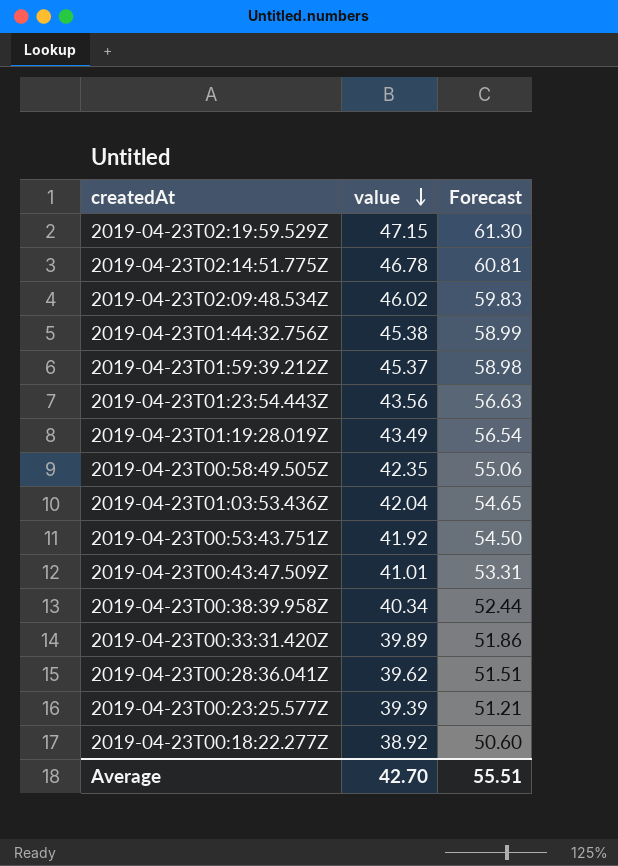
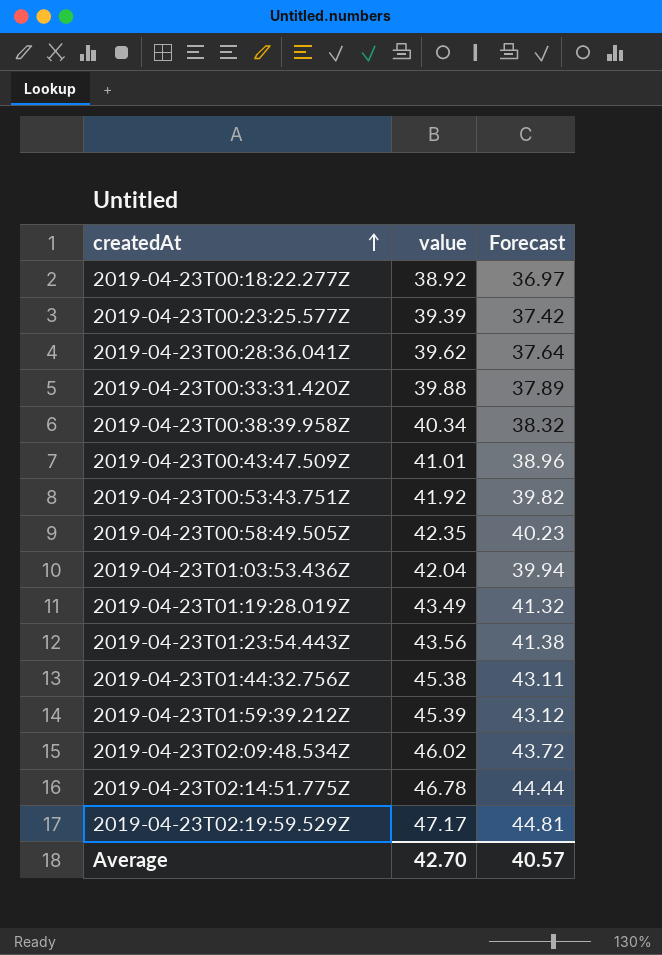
row order: value descending -> createdAt ascending
column Forecast | formula: [value] * 1.3 -> [value] * 0.95
2019-04-23T00:33:31.420Z | value: 39.89 -> 39.88
2019-04-23T01:59:39.212Z | value: 45.37 -> 45.39
2019-04-23T02:19:59.529Z | value: 47.15 -> 47.17
Average | Forecast: 55.51 -> 40.57

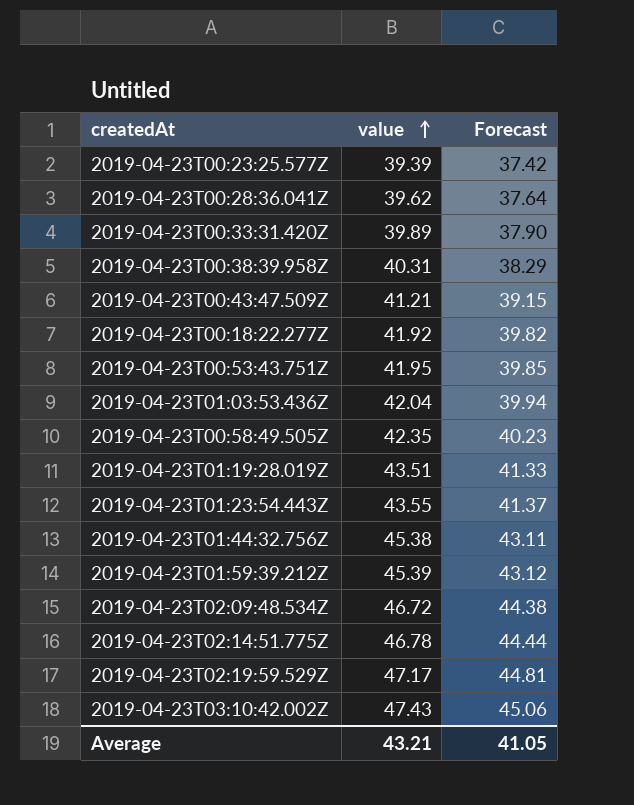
row order: createdAt ascending -> value ascending
2019-04-23T00:33:31.420Z | value: 39.88 -> 39.89
2019-04-23T00:33:31.420Z | Forecast: 37.89 -> 37.90
2019-04-23T00:38:39.958Z | value: 40.34 -> 40.31
2019-04-23T00:38:39.958Z | Forecast: 38.32 -> 38.29
2019-04-23T00:43:47.509Z | value: 41.01 -> 41.21
2019-04-23T00:43:47.509Z | Forecast: 38.96 -> 39.15
2019-04-23T00:18:22.277Z | value: 38.92 -> 41.92
2019-04-23T00:18:22.277Z | Forecast: 36.97 -> 39.82
2019-04-23T00:53:43.751Z | value: 41.92 -> 41.95
2019-04-23T00:53:43.751Z | Forecast: 39.82 -> 39.85
2019-04-23T01:19:28.019Z | value: 43.49 -> 43.51
2019-04-23T01:19:28.019Z | Forecast: 41.32 -> 41.33
2019-04-23T01:23:54.443Z | value: 43.56 -> 43.55
2019-04-23T01:23:54.443Z | Forecast: 41.38 -> 41.37
2019-04-23T02:09:48.534Z | value: 46.02 -> 46.72
2019-04-23T02:09:48.534Z | Forecast: 43.72 -> 44.38
row 2019-04-23T03:10:42.002Z: none -> 47.43 | 45.06
Average | value: 42.70 -> 43.21
Average | Forecast: 40.57 -> 41.05

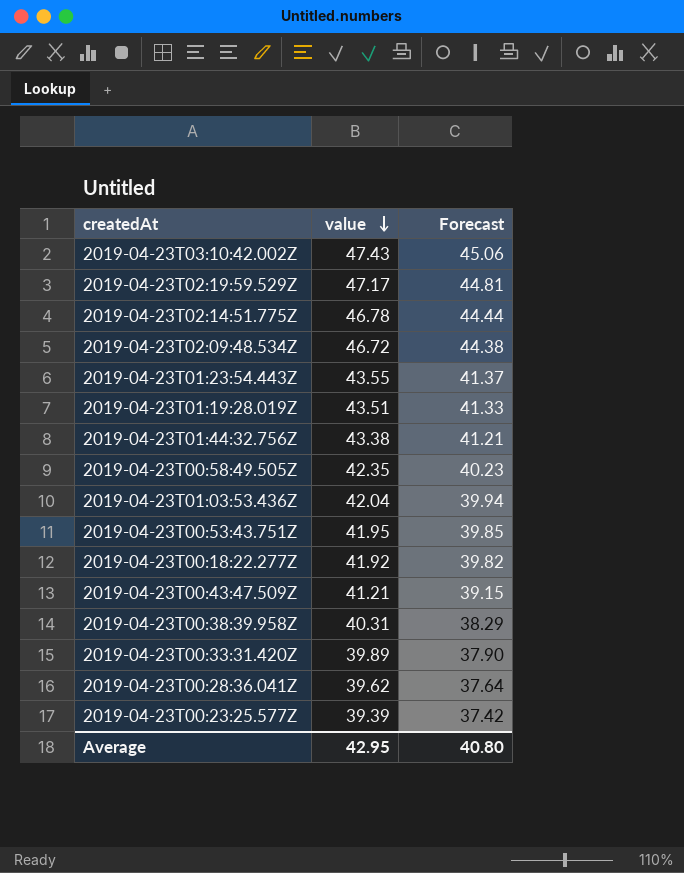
row order: value ascending -> value descending
row 2019-04-23T01:59:39.212Z: 45.39 | 43.12 -> none
2019-04-23T01:44:32.756Z | value: 45.38 -> 43.38
2019-04-23T01:44:32.756Z | Forecast: 43.11 -> 41.21
Average | value: 43.21 -> 42.95
Average | Forecast: 41.05 -> 40.80

